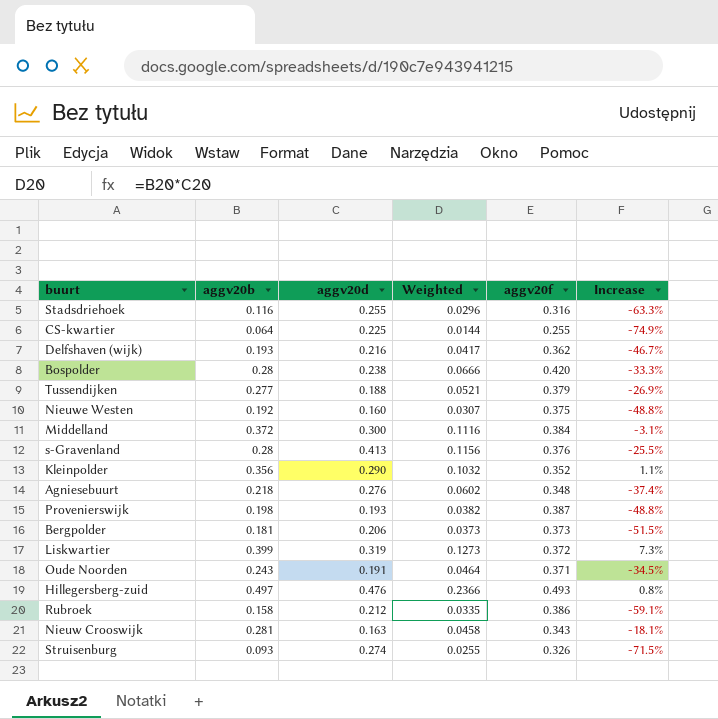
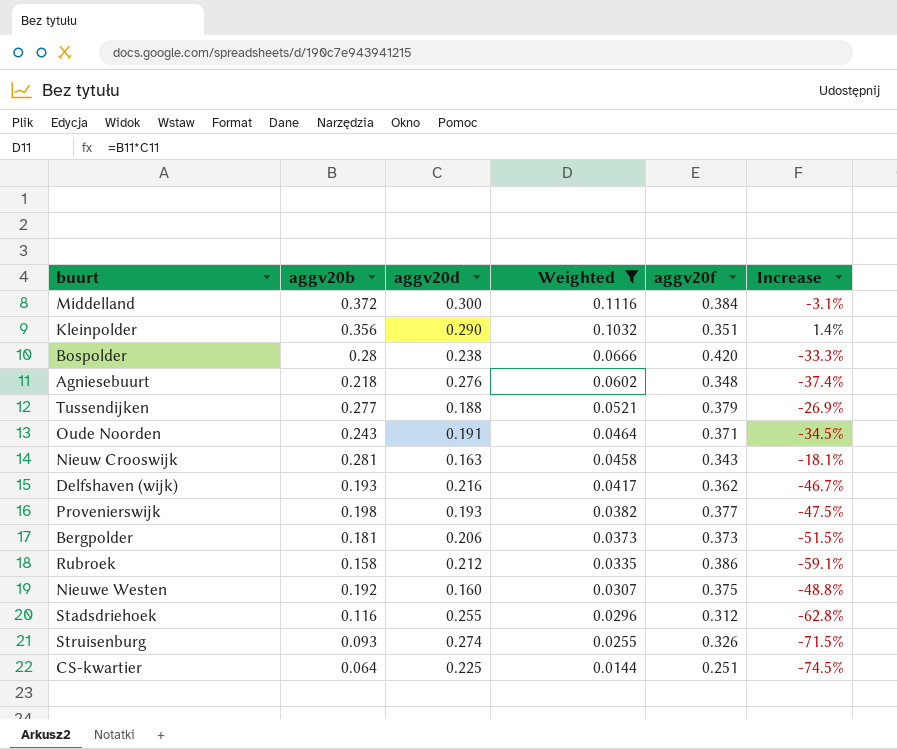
filter: none -> Weighted <= 0.1116
row order: none -> Weighted descending
Kleinpolder | aggv20f: 0.352 -> 0.351
Kleinpolder | Increase: 1.1% -> 1.4%
Provenierswijk | aggv20f: 0.387 -> 0.377
Provenierswijk | Increase: -48.8% -> -47.5%
Stadsdriehoek | aggv20f: 0.316 -> 0.312
Stadsdriehoek | Increase: -63.3% -> -62.8%
CS-kwartier | aggv20f: 0.255 -> 0.251
CS-kwartier | Increase: -74.9% -> -74.5%

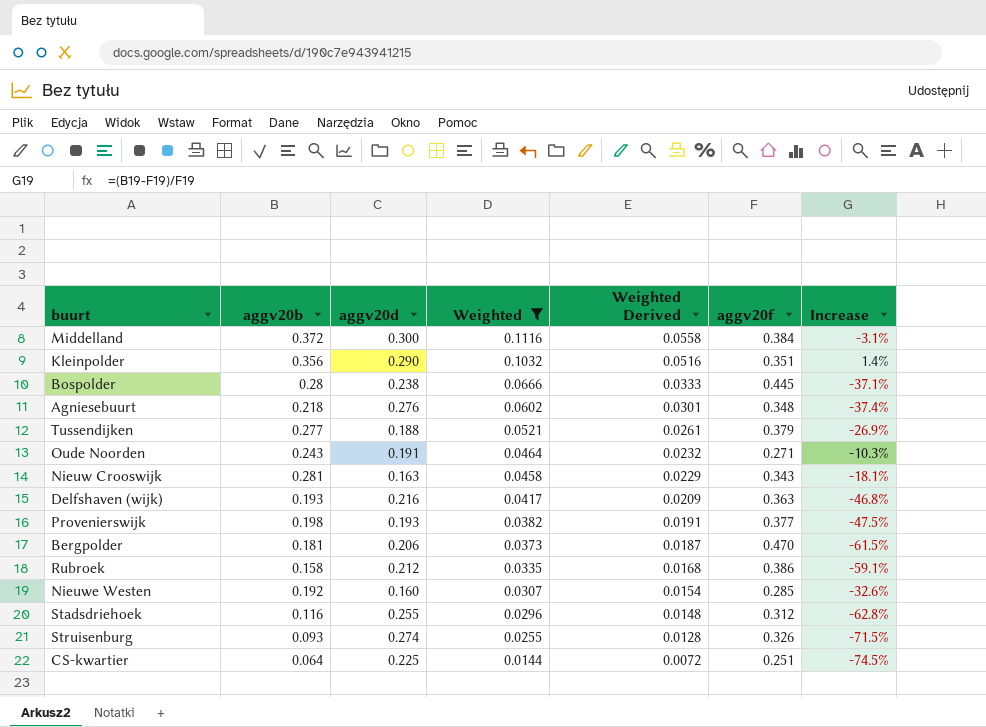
column Weighted Derived | formula: none -> [Weighted] * 0.5
Bospolder | aggv20f: 0.420 -> 0.445
Bospolder | Increase: -33.3% -> -37.1%
Oude Noorden | aggv20f: 0.371 -> 0.271
Oude Noorden | Increase: -34.5% -> -10.3%
Delfshaven (wijk) | aggv20f: 0.362 -> 0.363
Delfshaven (wijk) | Increase: -46.7% -> -46.8%
Bergpolder | aggv20f: 0.373 -> 0.470
Bergpolder | Increase: -51.5% -> -61.5%
Nieuwe Westen | aggv20f: 0.375 -> 0.285
Nieuwe Westen | Increase: -48.8% -> -32.6%

